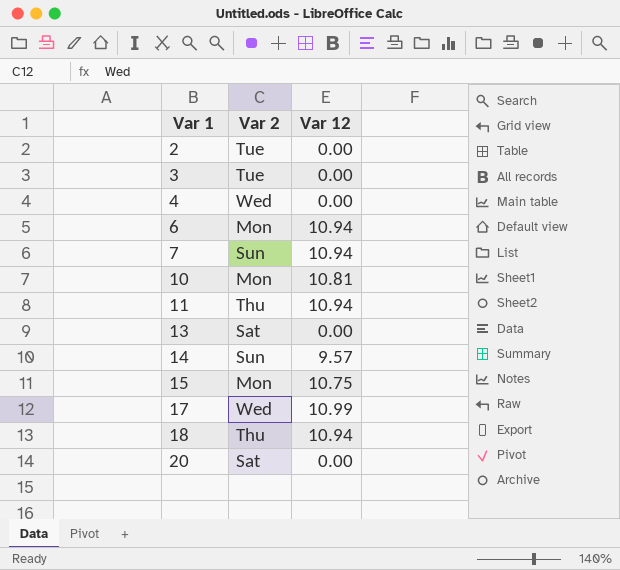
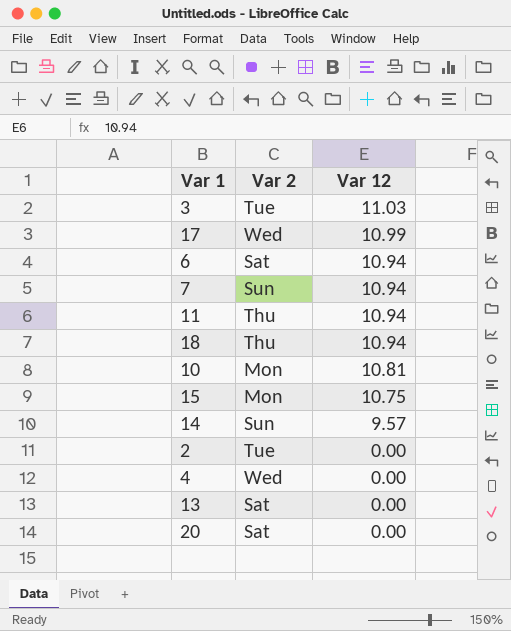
row order: Var 1 ascending -> Var 12 descending
3 | Var 12: 0.00 -> 11.03
6 | Var 2: Mon -> Sat

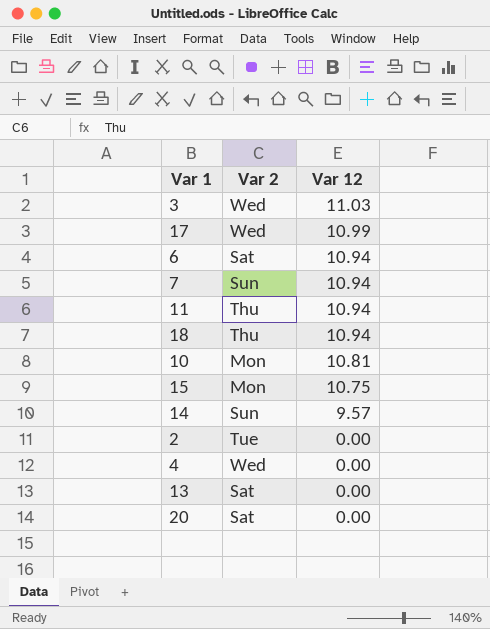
3 | Var 2: Tue -> Wed

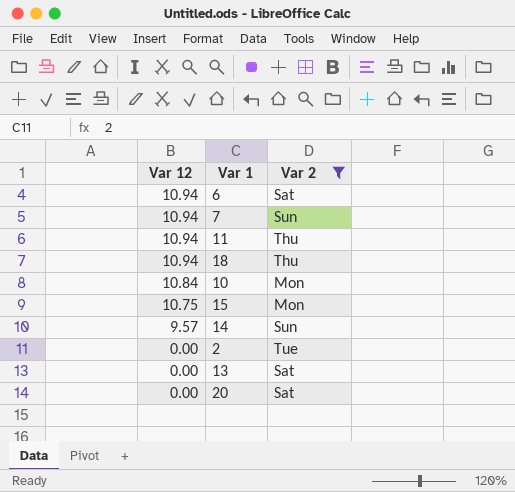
filter: none -> Var 2 != Wed
column Var 12 | position: 3 -> 1
10 | Var 12: 10.81 -> 10.84

